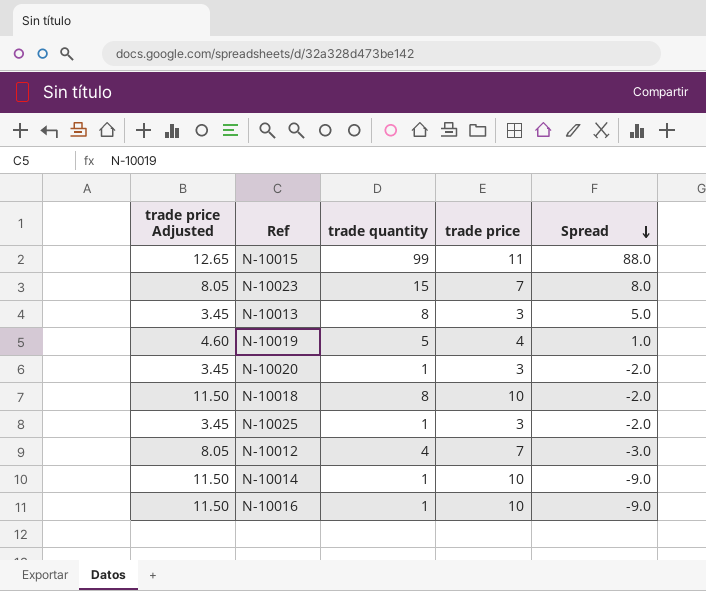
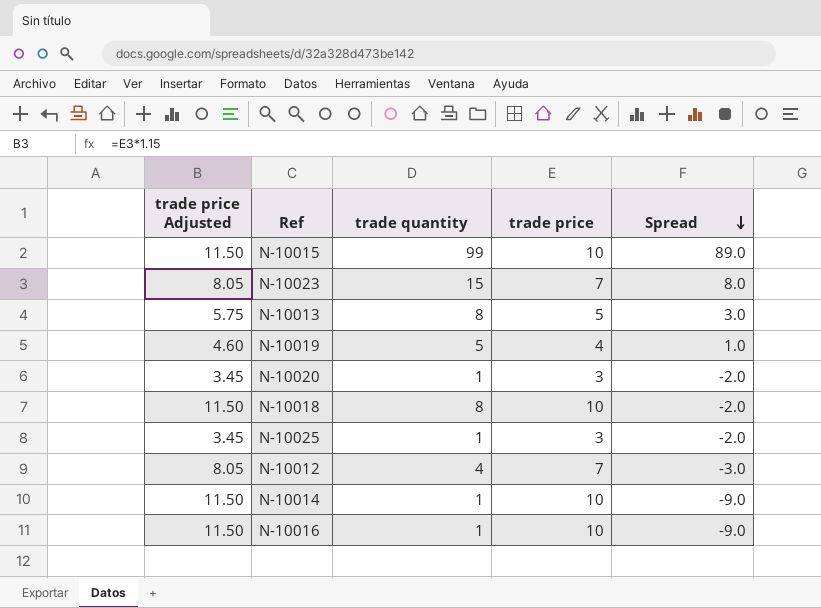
N-10015 | trade price Adjusted: 12.65 -> 11.50
N-10015 | trade price: 11 -> 10
N-10015 | Spread: 88.0 -> 89.0
N-10013 | trade price Adjusted: 3.45 -> 5.75
N-10013 | trade price: 3 -> 5
N-10013 | Spread: 5.0 -> 3.0

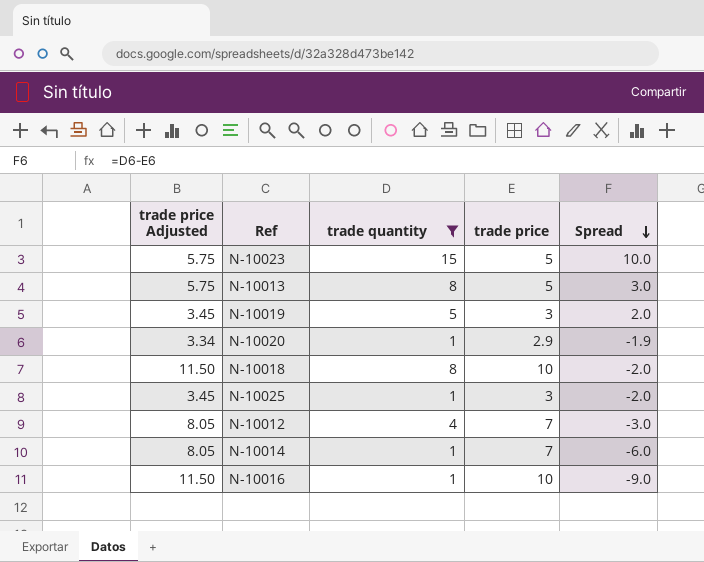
filter: none -> trade quantity != 99
N-10023 | trade price Adjusted: 8.05 -> 5.75
N-10023 | trade price: 7 -> 5
N-10023 | Spread: 8.0 -> 10.0
N-10019 | trade price Adjusted: 4.60 -> 3.45
N-10019 | trade price: 4 -> 3
N-10019 | Spread: 1.0 -> 2.0
N-10020 | trade price Adjusted: 3.45 -> 3.34
N-10020 | trade price: 3 -> 2.9
N-10020 | Spread: -2.0 -> -1.9
N-10014 | trade price Adjusted: 11.50 -> 8.05
N-10014 | trade price: 10 -> 7
N-10014 | Spread: -9.0 -> -6.0

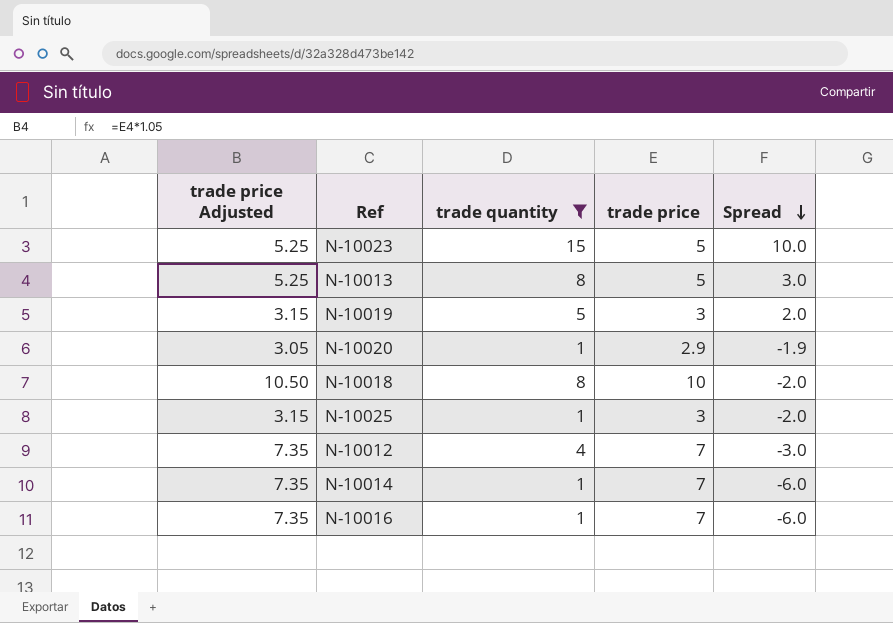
column trade price Adjusted | formula: [trade price] * 1.15 -> [trade price] * 1.05
N-10016 | trade price: 10 -> 7
N-10016 | Spread: -9.0 -> -6.0

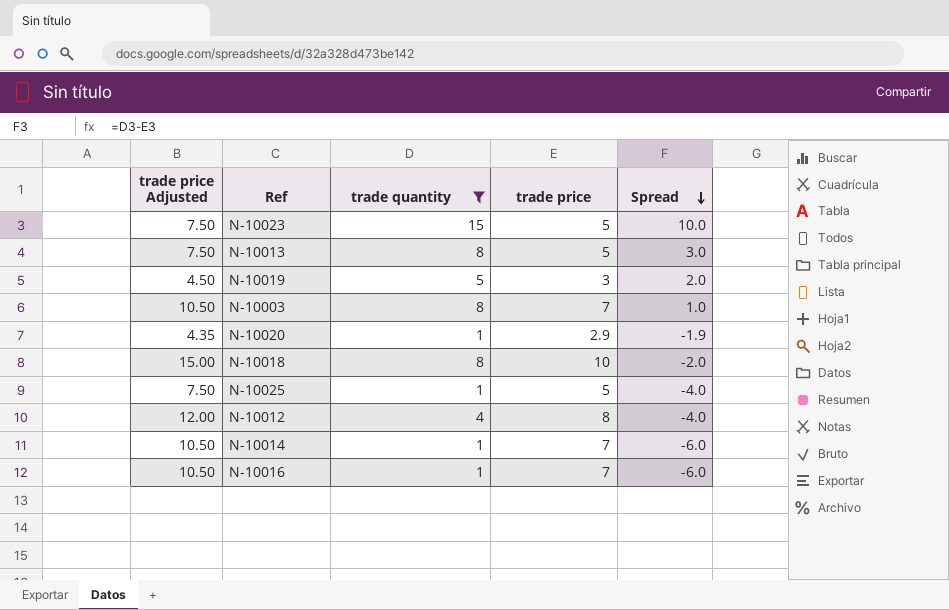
column trade price Adjusted | formula: [trade price] * 1.05 -> [trade price] * 1.5
row N-10003: none -> 10.50 | 8 | 7 | 1.0
N-10025 | trade price: 3 -> 5
N-10025 | Spread: -2.0 -> -4.0
N-10012 | trade price: 7 -> 8
N-10012 | Spread: -3.0 -> -4.0

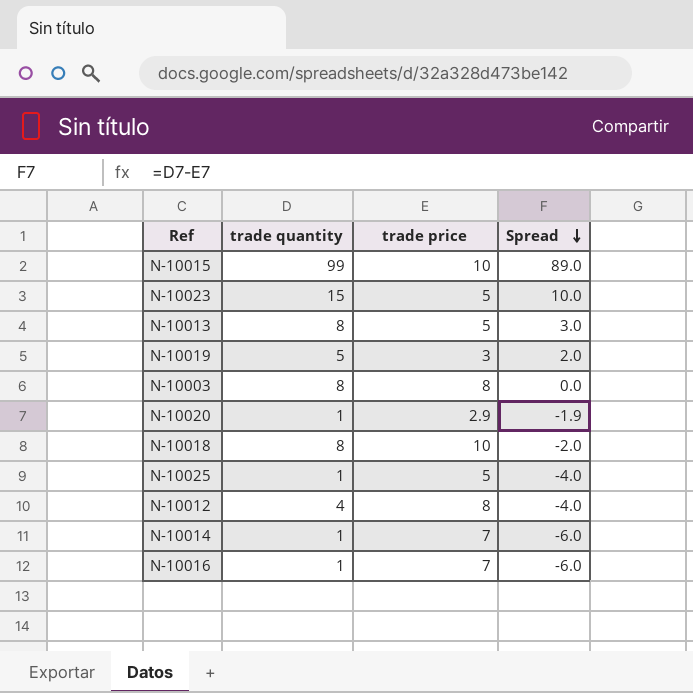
filter: trade quantity != 99 -> none
column trade price Adjusted | formula: [trade price] * 1.5 -> none
N-10003 | trade price: 7 -> 8
N-10003 | Spread: 1.0 -> 0.0

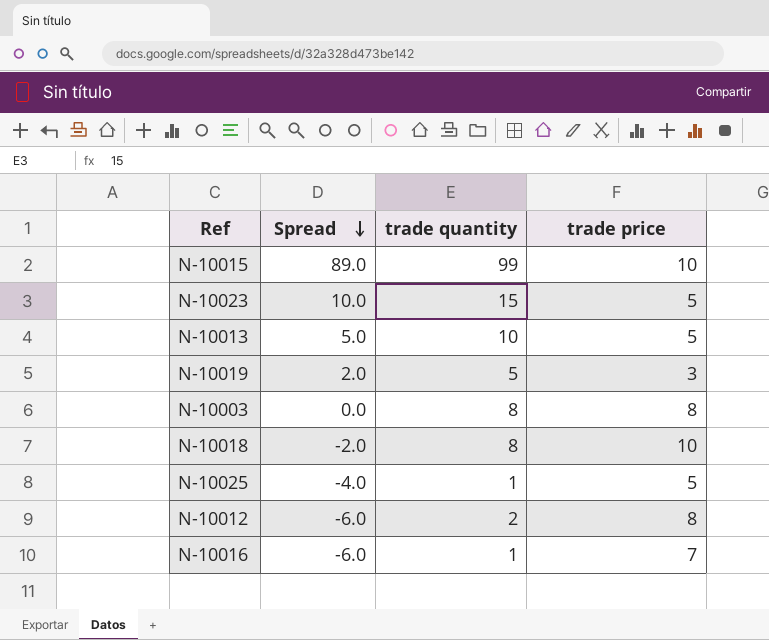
column Spread | position: 4 -> 2
row N-10020: 1 | 2.9 | -1.9 -> none
row N-10014: 1 | 7 | -6.0 -> none
N-10013 | Spread: 3.0 -> 5.0
N-10013 | trade quantity: 8 -> 10
N-10012 | Spread: -4.0 -> -6.0
N-10012 | trade quantity: 4 -> 2

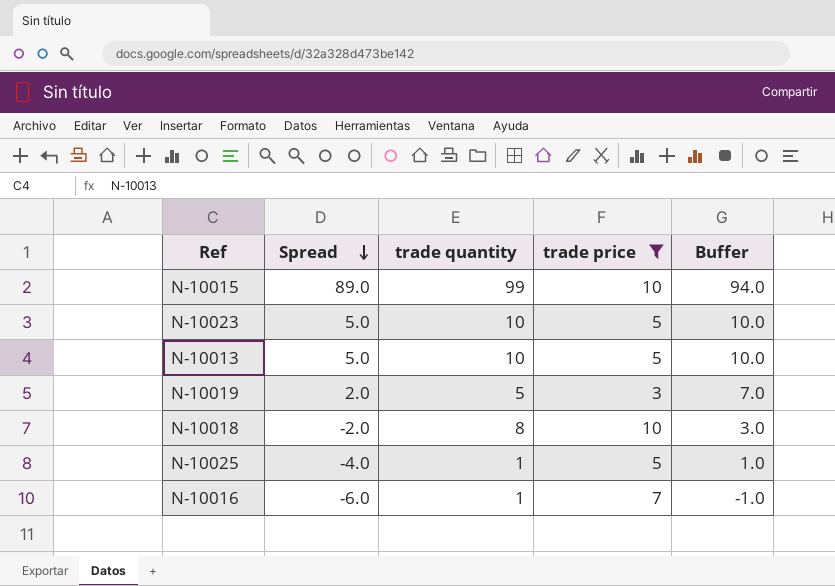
filter: none -> trade price != 8
column Buffer | formula: none -> [Spread] + 5
N-10023 | Spread: 10.0 -> 5.0
N-10023 | trade quantity: 15 -> 10

